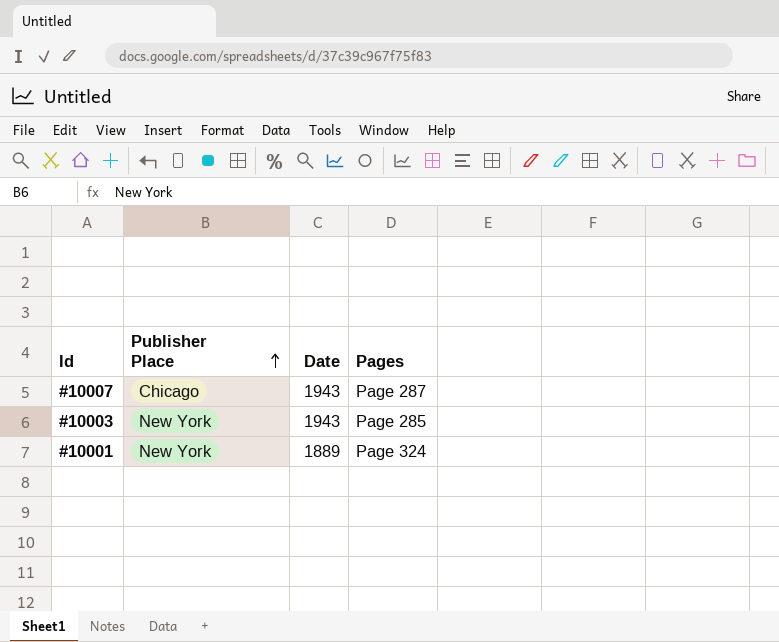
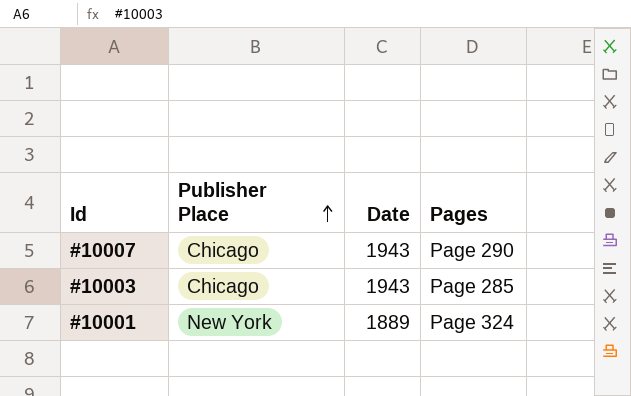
#10007 | Pages: Page 287 -> Page 290
#10003 | Publisher Place: New York -> Chicago

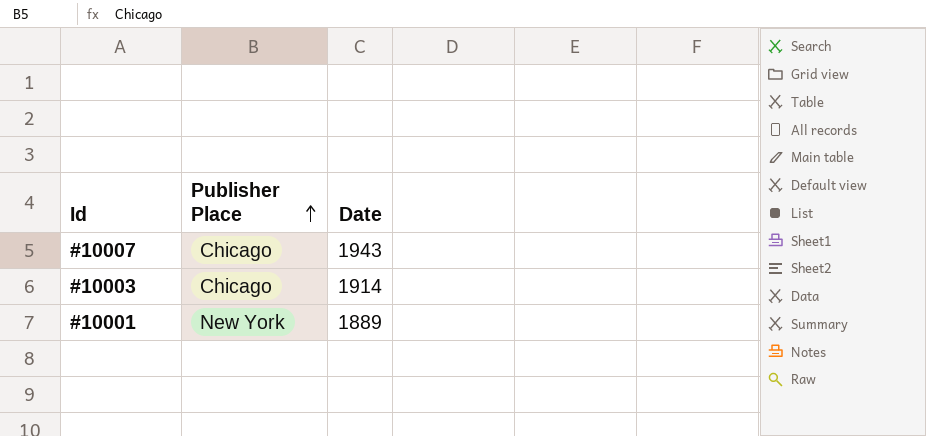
column Pages | position: 4 -> none
#10003 | Date: 1943 -> 1914

